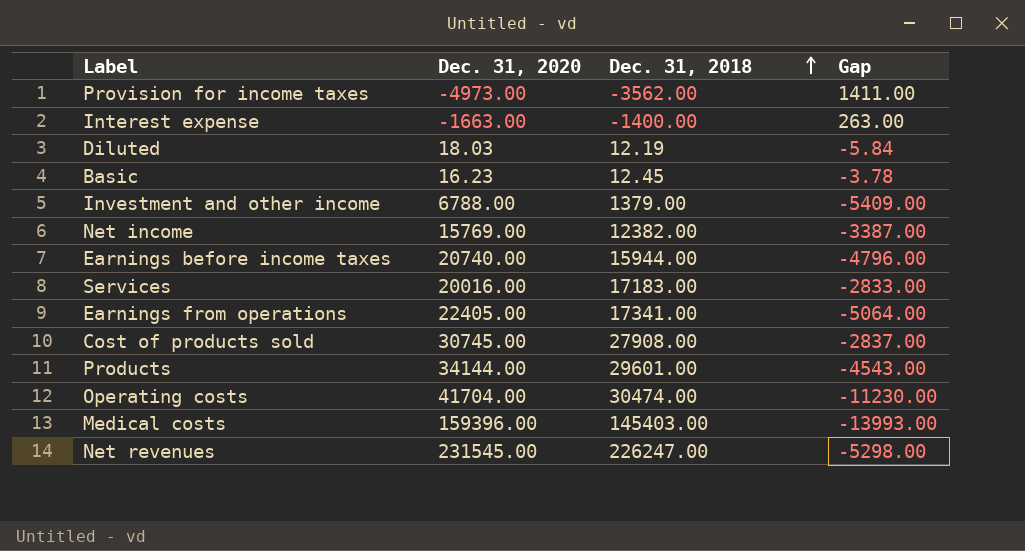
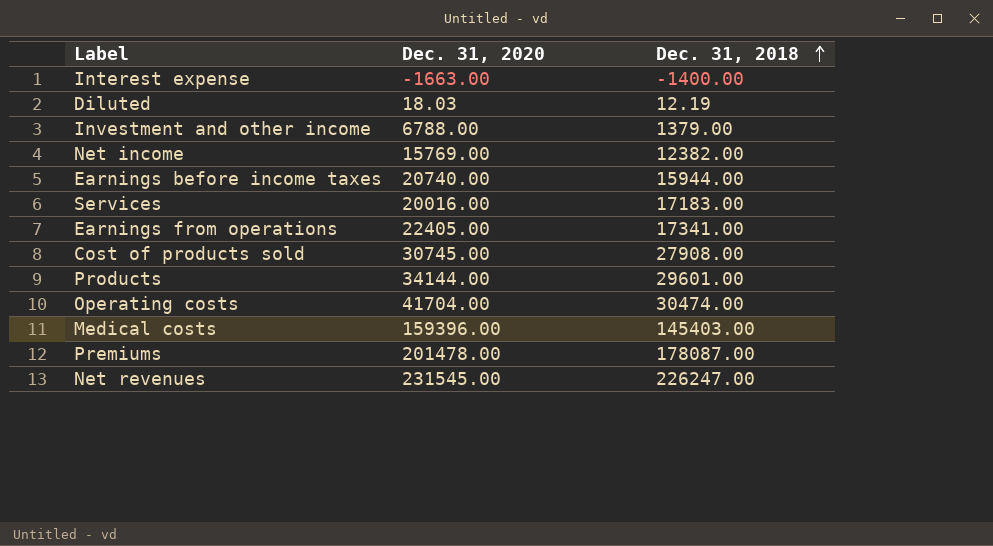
column Gap | formula: [Dec. 31, 2018] - [Dec. 31, 2020] -> none
row Provision for income taxes: -4973.00 | -3562.00 | 1411.00 -> none
row Basic: 16.23 | 12.45 | -3.78 -> none
row Premiums: none -> 201478.00 | 178087.00

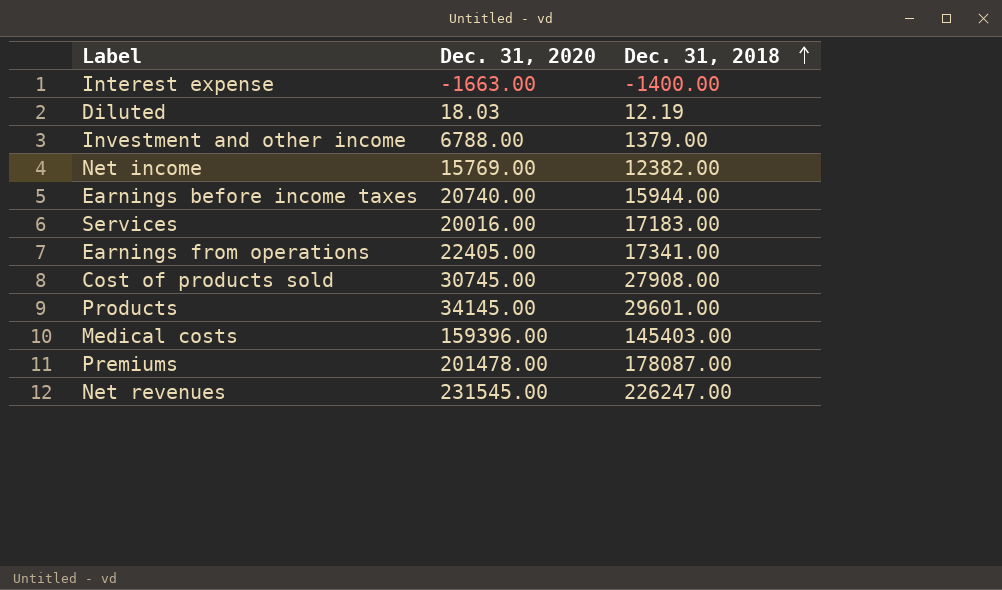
row Operating costs: 41704.00 | 30474.00 -> none
Products | Dec. 31, 2020: 34144.00 -> 34145.00

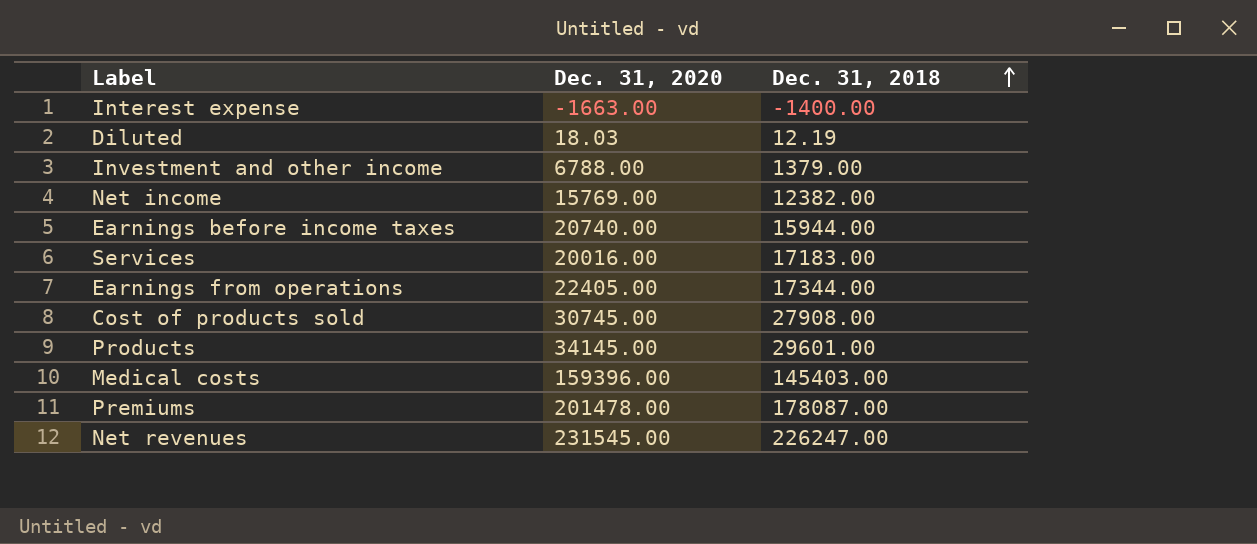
Earnings from operations | Dec. 31, 2018: 17341.00 -> 17344.00

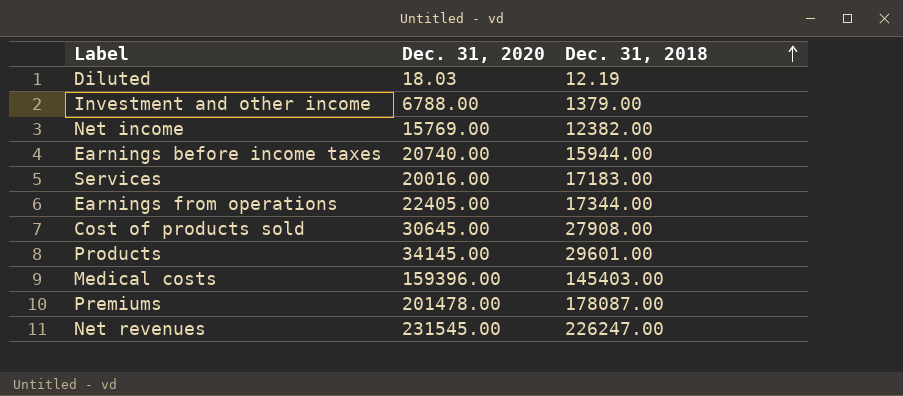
row Interest expense: -1663.00 | -1400.00 -> none
Cost of products sold | Dec. 31, 2020: 30745.00 -> 30645.00

